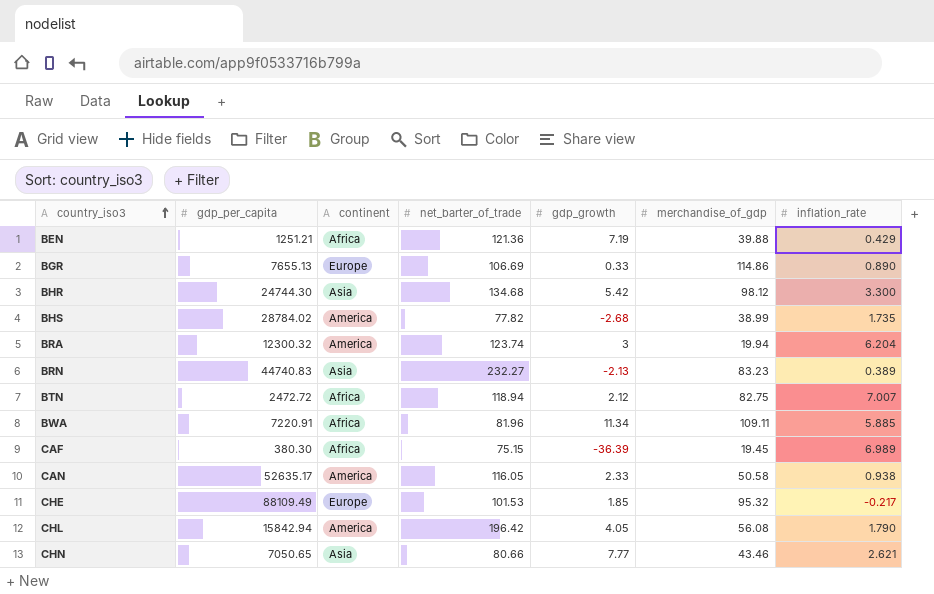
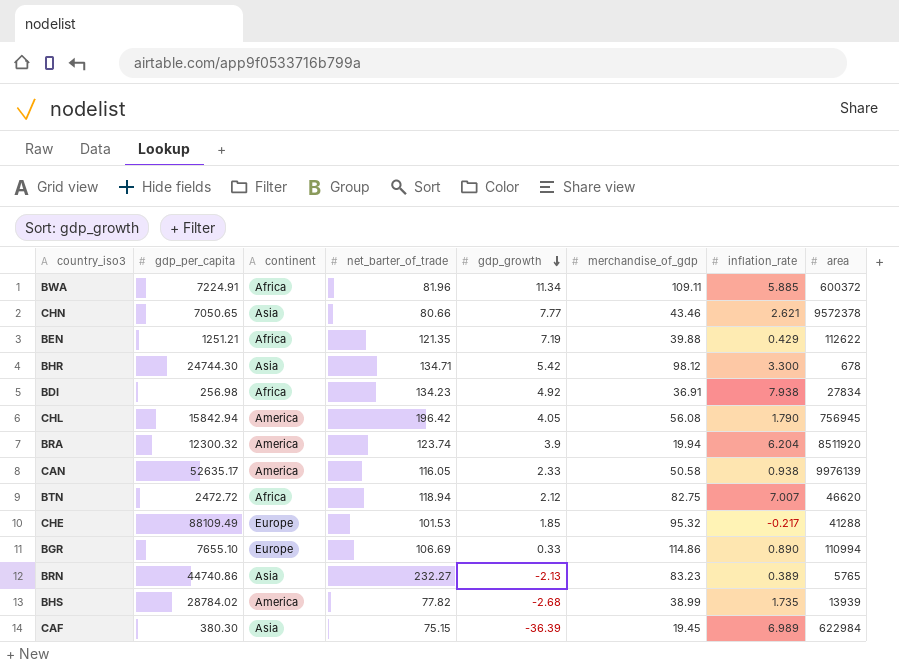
row order: country_iso3 ascending -> gdp_growth descending
column area | position: none -> 8
BWA | gdp_per_capita: 7220.91 -> 7224.91
BEN | net_barter_of_trade: 121.36 -> 121.35
BHR | net_barter_of_trade: 134.68 -> 134.71
row BDI: none -> 256.98 | Africa | 134.23 | 4.92 | 36.91 | 7.938 | 27834
BRA | gdp_growth: 3 -> 3.9
BGR | gdp_per_capita: 7655.13 -> 7655.10
BRN | gdp_per_capita: 44740.83 -> 44740.86
CAF | continent: Africa -> Asia

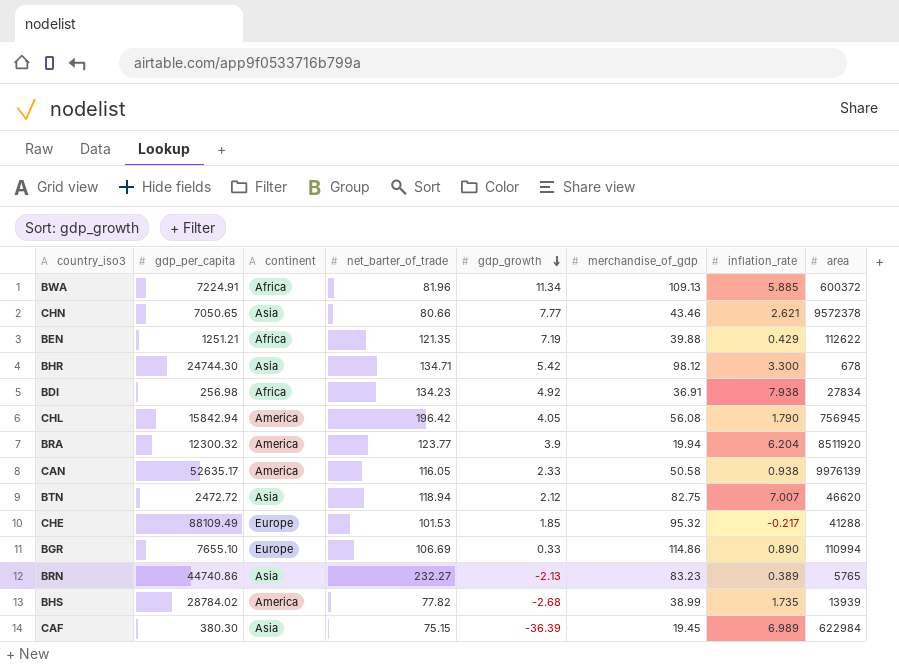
BWA | merchandise_of_gdp: 109.11 -> 109.13
BRA | net_barter_of_trade: 123.74 -> 123.77
BTN | continent: Africa -> Asia

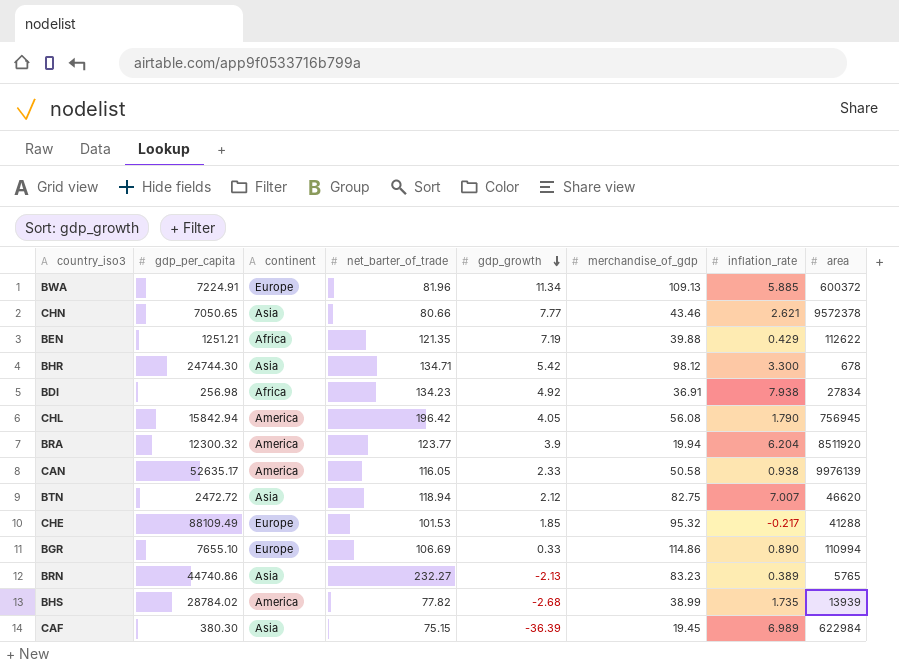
BWA | continent: Africa -> Europe

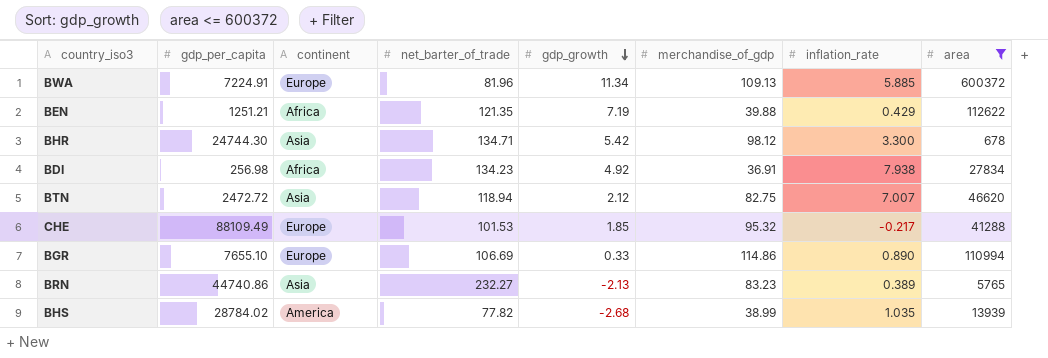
filter: none -> area <= 600372
BHS | inflation_rate: 1.735 -> 1.035

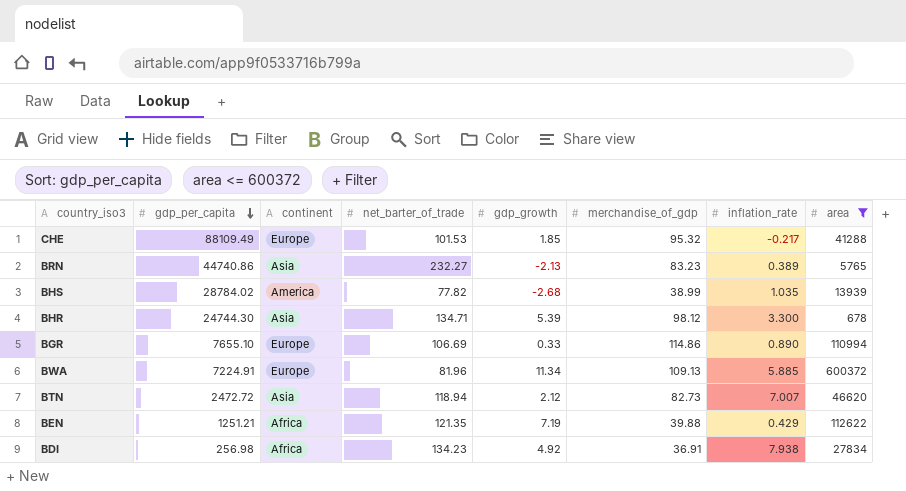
row order: gdp_growth descending -> gdp_per_capita descending
BHR | gdp_growth: 5.42 -> 5.39
BTN | merchandise_of_gdp: 82.75 -> 82.73

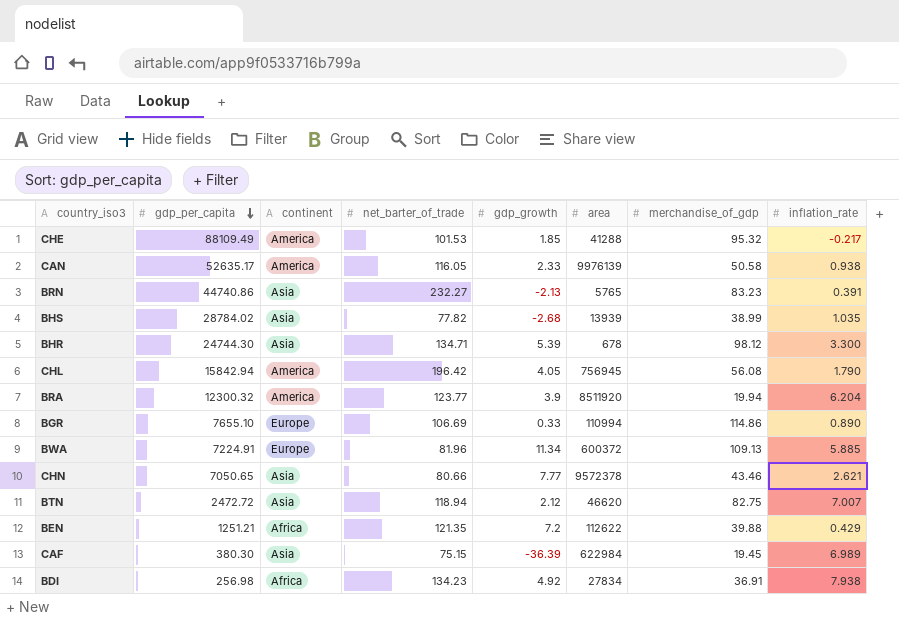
filter: area <= 600372 -> none
column area | position: 8 -> 6
CHE | continent: Europe -> America
BRN | inflation_rate: 0.389 -> 0.391
BHS | continent: America -> Asia
BTN | merchandise_of_gdp: 82.73 -> 82.75
BEN | gdp_growth: 7.19 -> 7.2

